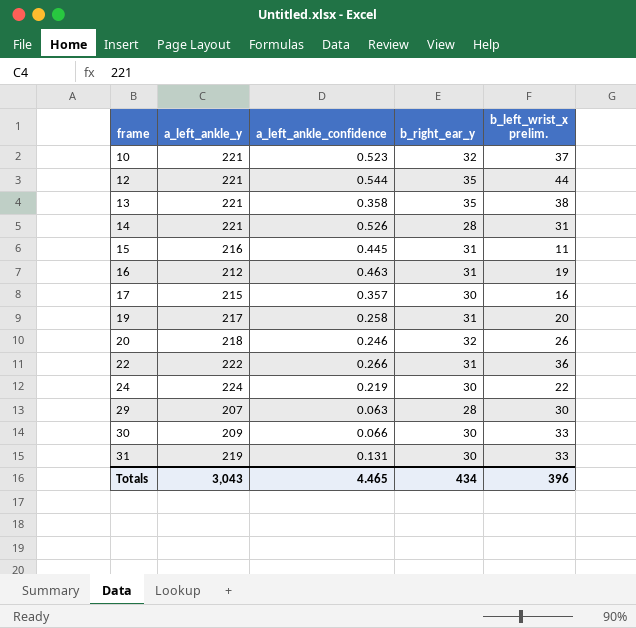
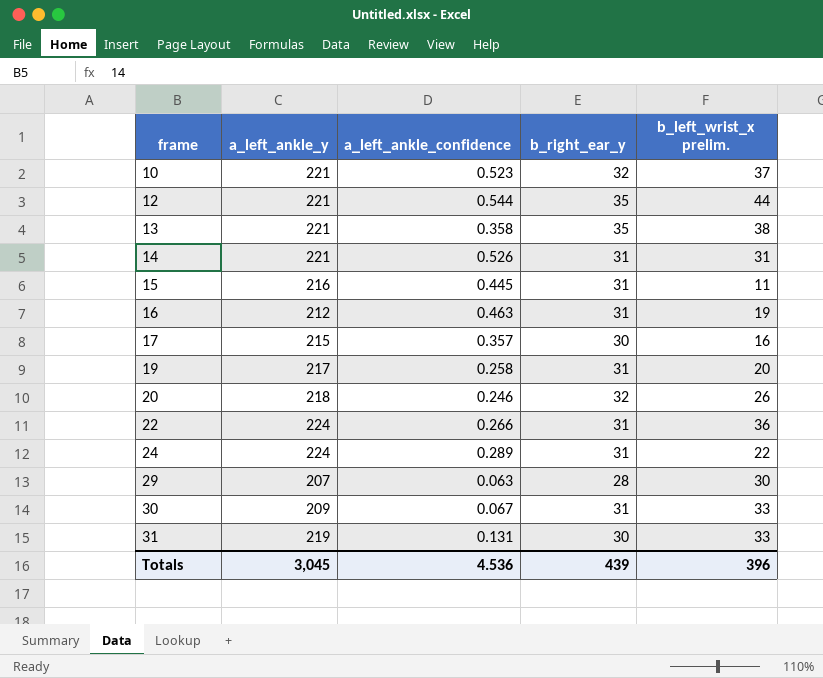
14 | b_right_ear_y: 28 -> 31
22 | a_left_ankle_y: 222 -> 224
24 | a_left_ankle_confidence: 0.219 -> 0.289
24 | b_right_ear_y: 30 -> 31
30 | a_left_ankle_confidence: 0.066 -> 0.067
30 | b_right_ear_y: 30 -> 31
Totals | a_left_ankle_y: 3,043 -> 3,045
Totals | a_left_ankle_confidence: 4.465 -> 4.536
Totals | b_right_ear_y: 434 -> 439

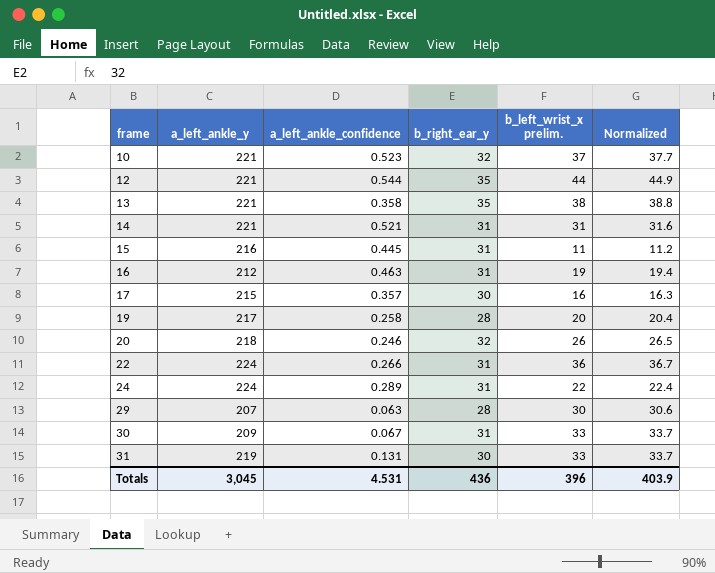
column Normalized | formula: none -> [b_left_wrist_x prelim.] * 1.02
14 | a_left_ankle_confidence: 0.526 -> 0.521
19 | b_right_ear_y: 31 -> 28
Totals | a_left_ankle_confidence: 4.536 -> 4.531
Totals | b_right_ear_y: 439 -> 436

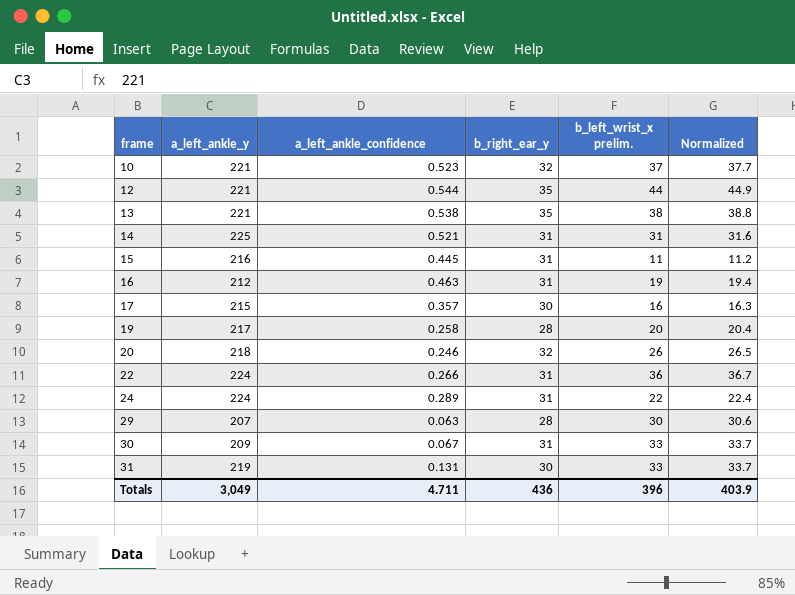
13 | a_left_ankle_confidence: 0.358 -> 0.538
14 | a_left_ankle_y: 221 -> 225
Totals | a_left_ankle_y: 3,045 -> 3,049
Totals | a_left_ankle_confidence: 4.531 -> 4.711

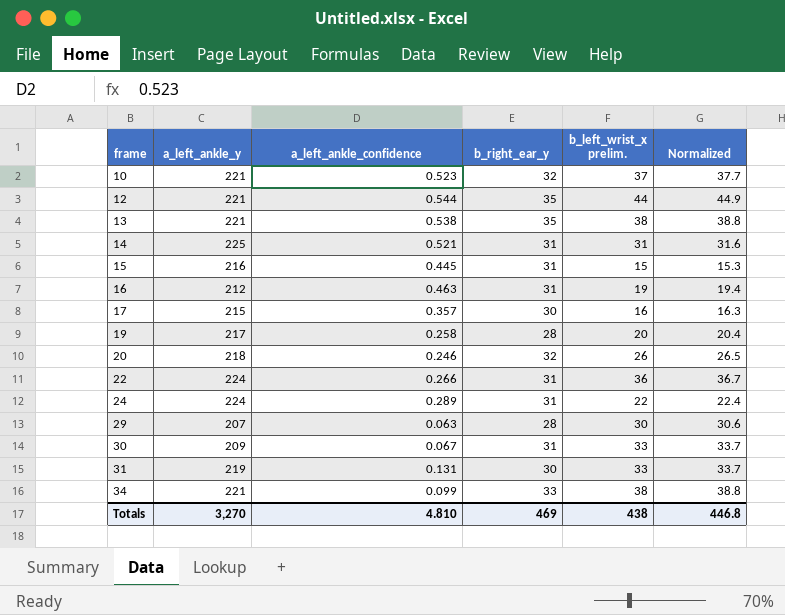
15 | b_left_wrist_x prelim.: 11 -> 15
15 | Normalized: 11.2 -> 15.3
row 34: none -> 221 | 0.099 | 33 | 38 | 38.8
Totals | a_left_ankle_y: 3,049 -> 3,270
Totals | a_left_ankle_confidence: 4.711 -> 4.810
Totals | b_right_ear_y: 436 -> 469
Totals | b_left_wrist_x prelim.: 396 -> 438
Totals | Normalized: 403.9 -> 446.8

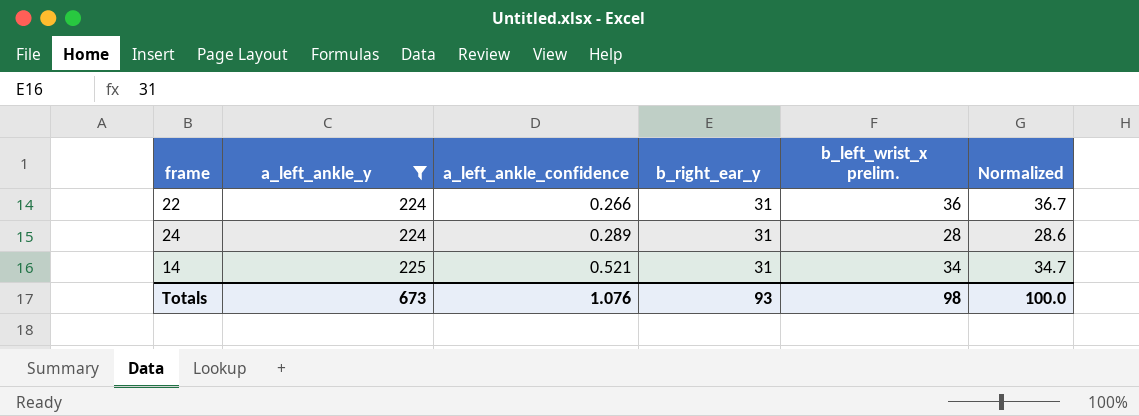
filter: none -> a_left_ankle_y >= 224
row order: frame ascending -> a_left_ankle_y ascending
24 | b_left_wrist_x prelim.: 22 -> 28
24 | Normalized: 22.4 -> 28.6
14 | b_left_wrist_x prelim.: 31 -> 34
14 | Normalized: 31.6 -> 34.7
Totals | a_left_ankle_y: 3,270 -> 673
Totals | a_left_ankle_confidence: 4.810 -> 1.076
Totals | b_right_ear_y: 469 -> 93
Totals | b_left_wrist_x prelim.: 438 -> 98
Totals | Normalized: 446.8 -> 100.0

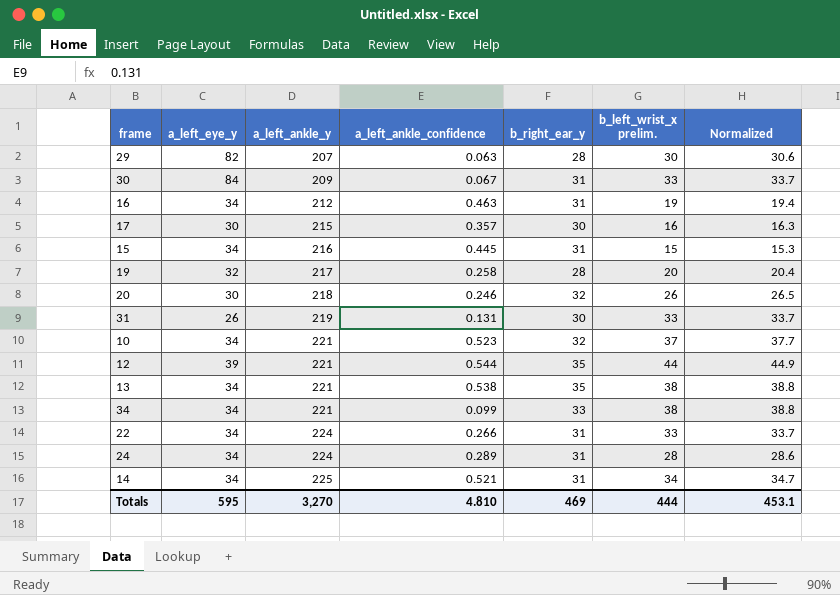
filter: a_left_ankle_y >= 224 -> none
column a_left_eye_y | position: none -> 2
22 | b_left_wrist_x prelim.: 36 -> 33
22 | Normalized: 36.7 -> 33.7
Totals | a_left_ankle_y: 673 -> 3,270
Totals | a_left_ankle_confidence: 1.076 -> 4.810
Totals | b_right_ear_y: 93 -> 469
Totals | b_left_wrist_x prelim.: 98 -> 444
Totals | Normalized: 100.0 -> 453.1

